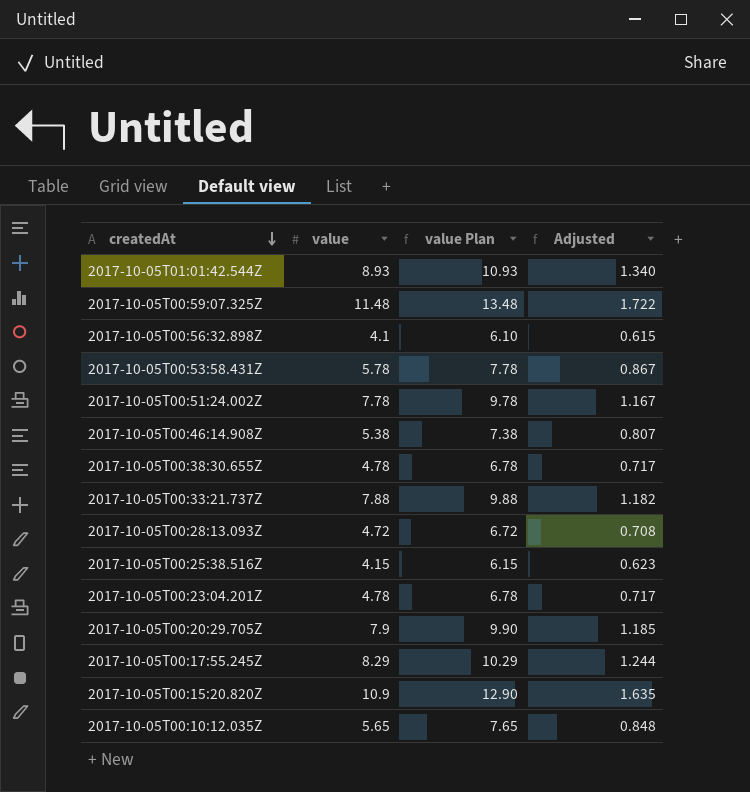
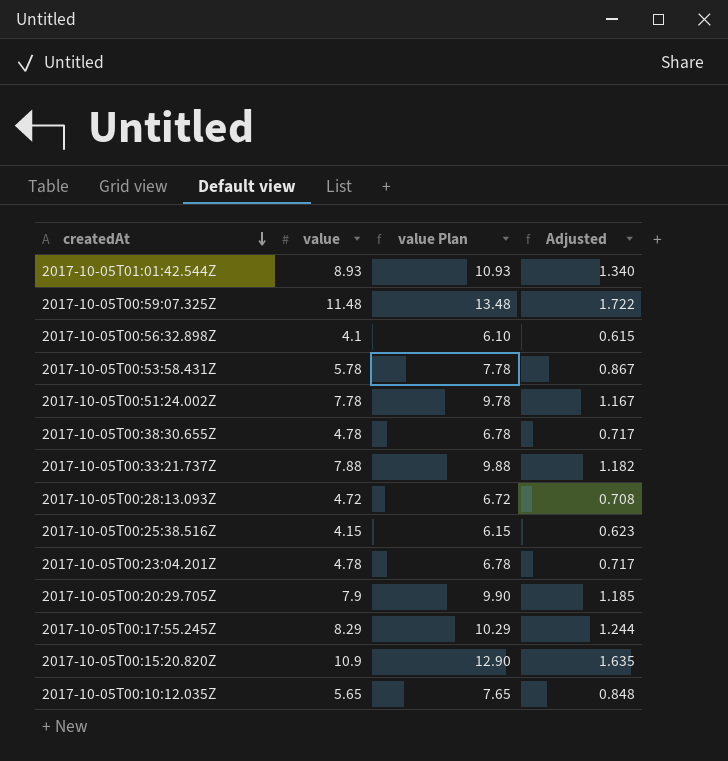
row 2017-10-05T00:46:14.908Z: 5.38 | 7.38 | 0.807 -> none

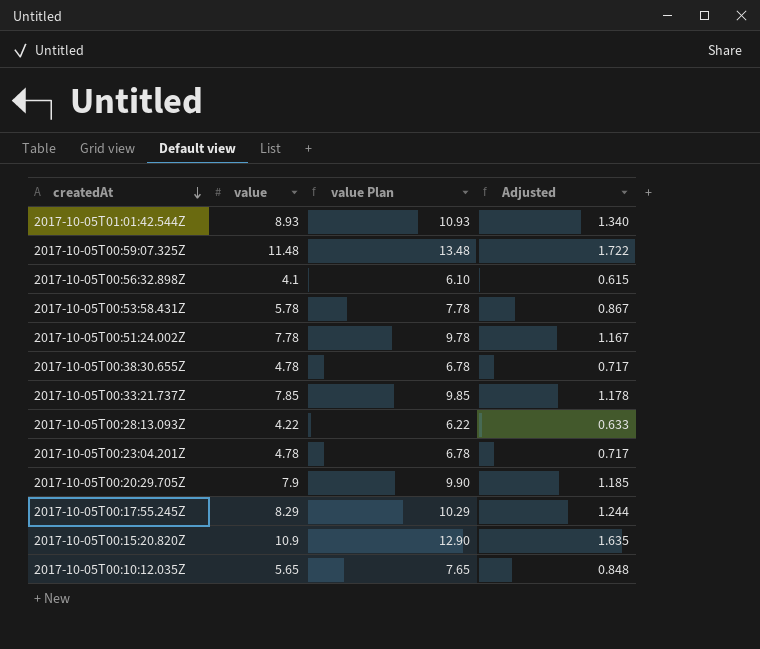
row 2017-10-05T00:25:38.516Z: 4.15 | 6.15 | 0.623 -> none
2017-10-05T00:33:21.737Z | value: 7.88 -> 7.85
2017-10-05T00:33:21.737Z | value Plan: 9.88 -> 9.85
2017-10-05T00:33:21.737Z | Adjusted: 1.182 -> 1.178
2017-10-05T00:28:13.093Z | value: 4.72 -> 4.22
2017-10-05T00:28:13.093Z | value Plan: 6.72 -> 6.22
2017-10-05T00:28:13.093Z | Adjusted: 0.708 -> 0.633

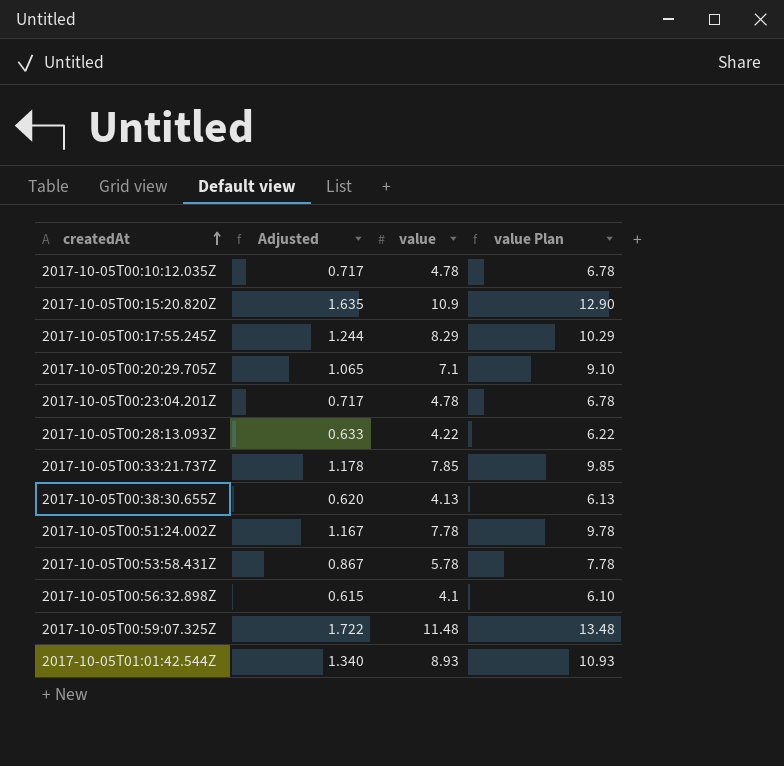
row order: createdAt descending -> createdAt ascending
column Adjusted | position: 4 -> 2
2017-10-05T00:10:12.035Z | Adjusted: 0.848 -> 0.717
2017-10-05T00:10:12.035Z | value: 5.65 -> 4.78
2017-10-05T00:10:12.035Z | value Plan: 7.65 -> 6.78
2017-10-05T00:20:29.705Z | Adjusted: 1.185 -> 1.065
2017-10-05T00:20:29.705Z | value: 7.9 -> 7.1
2017-10-05T00:20:29.705Z | value Plan: 9.90 -> 9.10
2017-10-05T00:38:30.655Z | Adjusted: 0.717 -> 0.620
2017-10-05T00:38:30.655Z | value: 4.78 -> 4.13
2017-10-05T00:38:30.655Z | value Plan: 6.78 -> 6.13

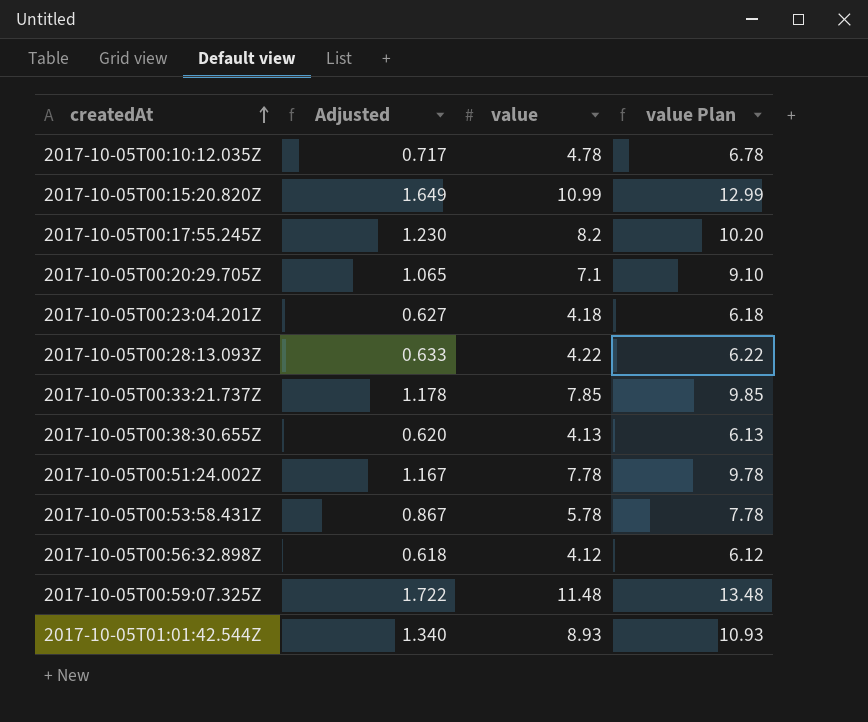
2017-10-05T00:15:20.820Z | Adjusted: 1.635 -> 1.649
2017-10-05T00:15:20.820Z | value: 10.9 -> 10.99
2017-10-05T00:15:20.820Z | value Plan: 12.90 -> 12.99
2017-10-05T00:17:55.245Z | Adjusted: 1.244 -> 1.230
2017-10-05T00:17:55.245Z | value: 8.29 -> 8.2
2017-10-05T00:17:55.245Z | value Plan: 10.29 -> 10.20
2017-10-05T00:23:04.201Z | Adjusted: 0.717 -> 0.627
2017-10-05T00:23:04.201Z | value: 4.78 -> 4.18
2017-10-05T00:23:04.201Z | value Plan: 6.78 -> 6.18
2017-10-05T00:56:32.898Z | Adjusted: 0.615 -> 0.618
2017-10-05T00:56:32.898Z | value: 4.1 -> 4.12
2017-10-05T00:56:32.898Z | value Plan: 6.10 -> 6.12

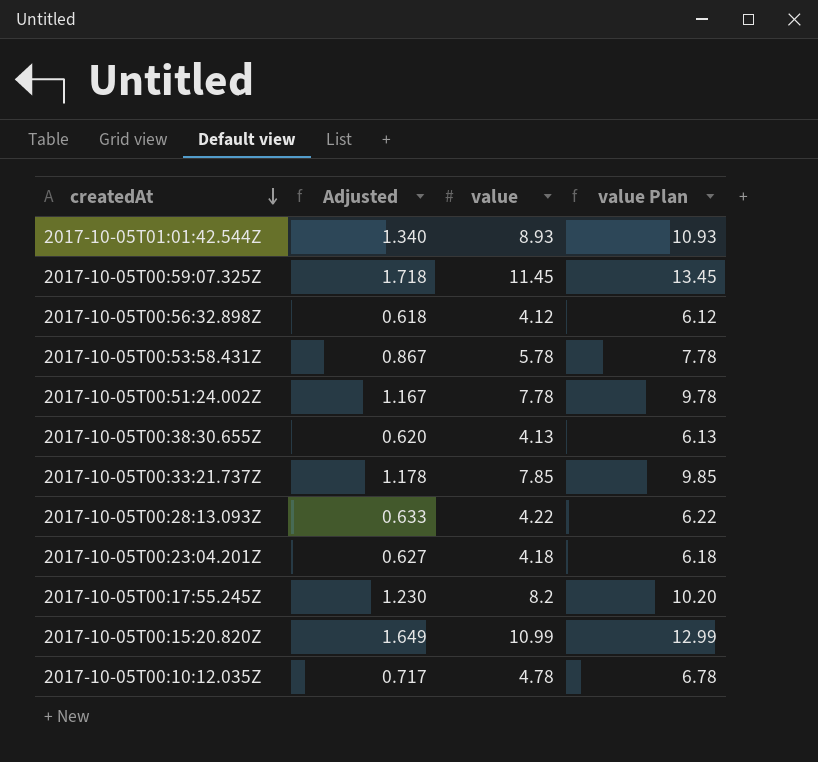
row order: createdAt ascending -> createdAt descending
row 2017-10-05T00:20:29.705Z: 1.065 | 7.1 | 9.10 -> none
2017-10-05T00:59:07.325Z | Adjusted: 1.722 -> 1.718
2017-10-05T00:59:07.325Z | value: 11.48 -> 11.45
2017-10-05T00:59:07.325Z | value Plan: 13.48 -> 13.45

